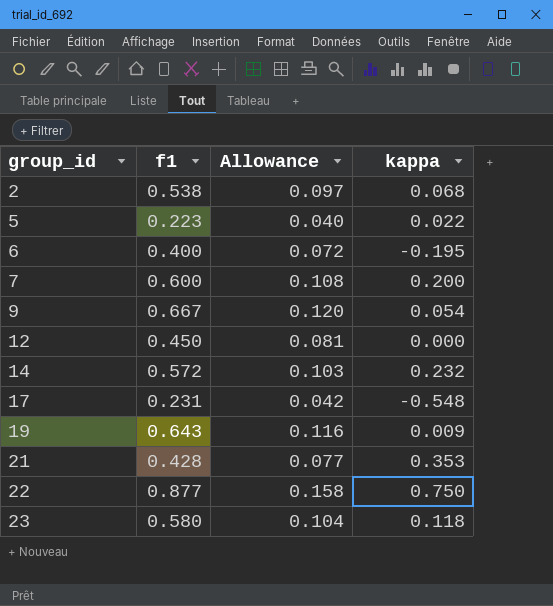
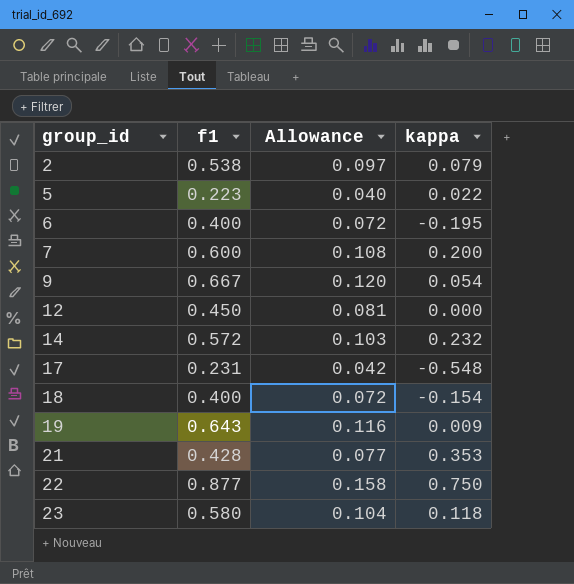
2 | kappa: 0.068 -> 0.079
row 18: none -> 0.400 | 0.072 | -0.154

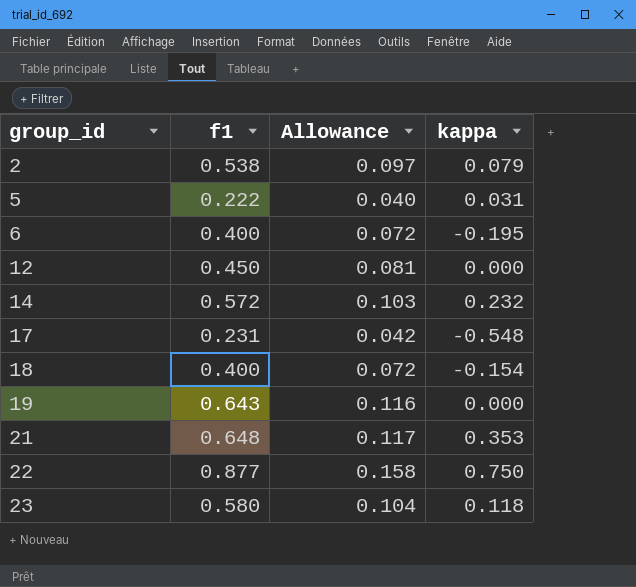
row 7: 0.600 | 0.108 | 0.200 -> none
row 9: 0.667 | 0.120 | 0.054 -> none
5 | f1: 0.223 -> 0.222
5 | kappa: 0.022 -> 0.031
19 | kappa: 0.009 -> 0.000
21 | f1: 0.428 -> 0.648
21 | Allowance: 0.077 -> 0.117

